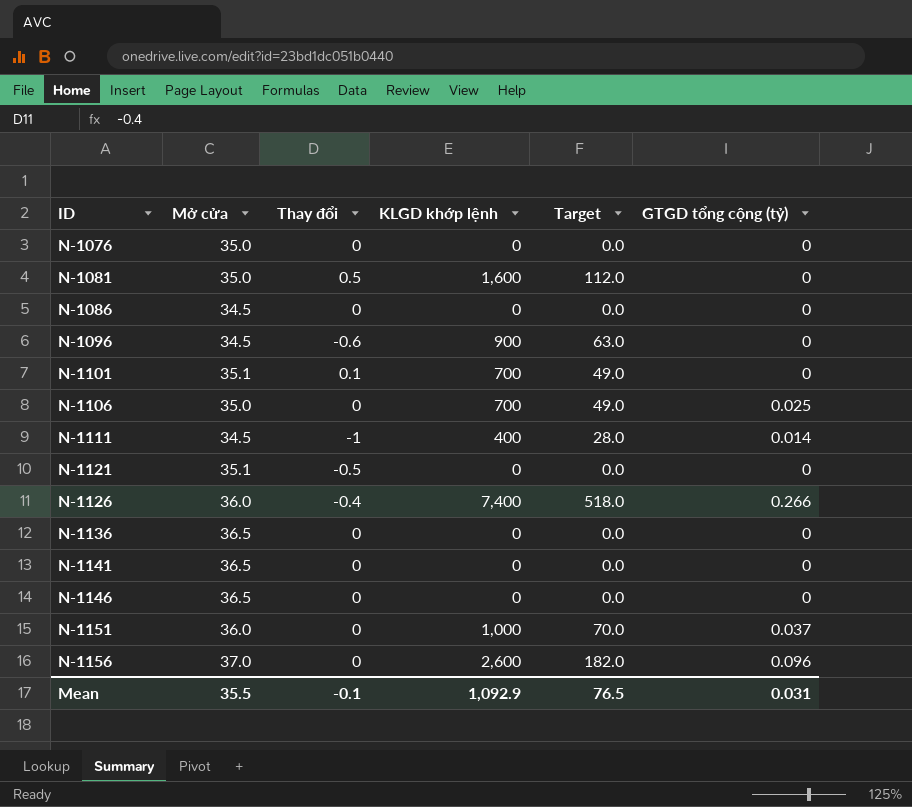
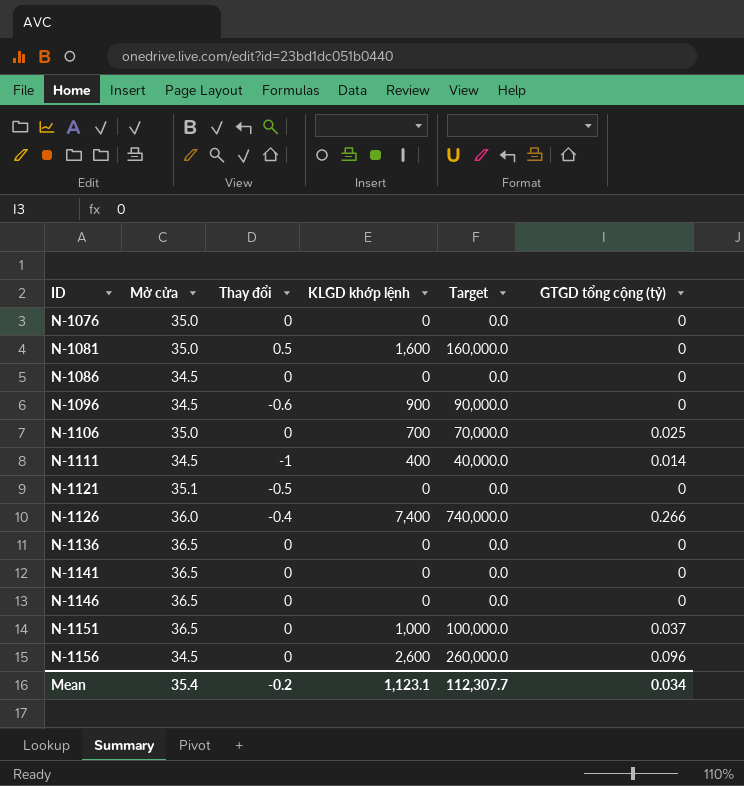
column Target | formula: [KLGD khớp lệnh] * 0.07 -> [KLGD khớp lệnh] * 100
row N-1101: 35.1 | 0.1 | 700 | 49.0 | 0 -> none
N-1151 | Mở cửa: 36.0 -> 36.5
N-1156 | Mở cửa: 37.0 -> 34.5
Mean | Mở cửa: 35.5 -> 35.4
Mean | Thay đổi: -0.1 -> -0.2
Mean | KLGD khớp lệnh: 1,092.9 -> 1,123.1
Mean | Target: 76.5 -> 112,307.7
Mean | GTGD tổng cộng (tỷ): 0.031 -> 0.034

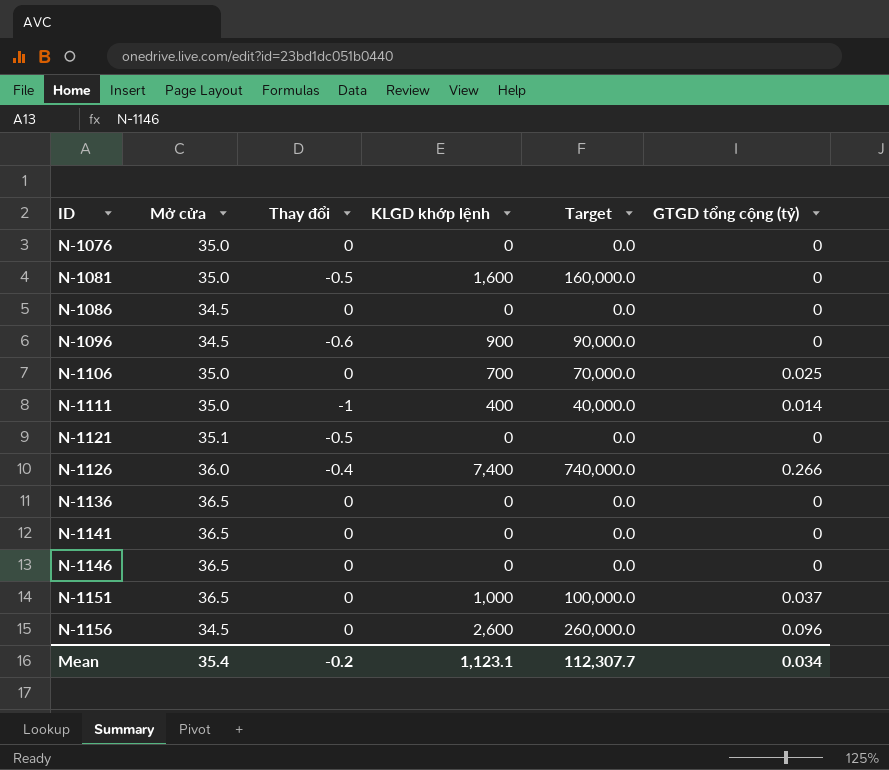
N-1081 | Thay đổi: 0.5 -> -0.5
N-1111 | Mở cửa: 34.5 -> 35.0

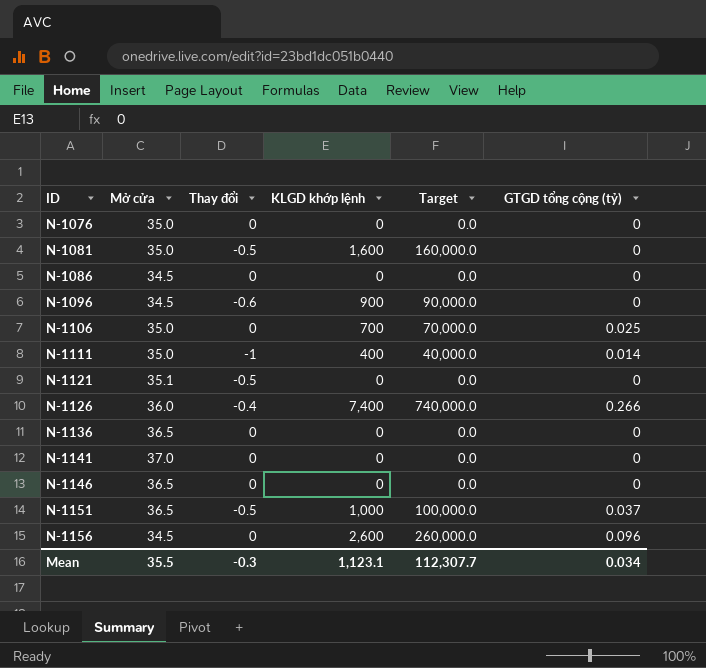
N-1141 | Mở cửa: 36.5 -> 37.0
N-1151 | Thay đổi: 0 -> -0.5
Mean | Mở cửa: 35.4 -> 35.5
Mean | Thay đổi: -0.2 -> -0.3

